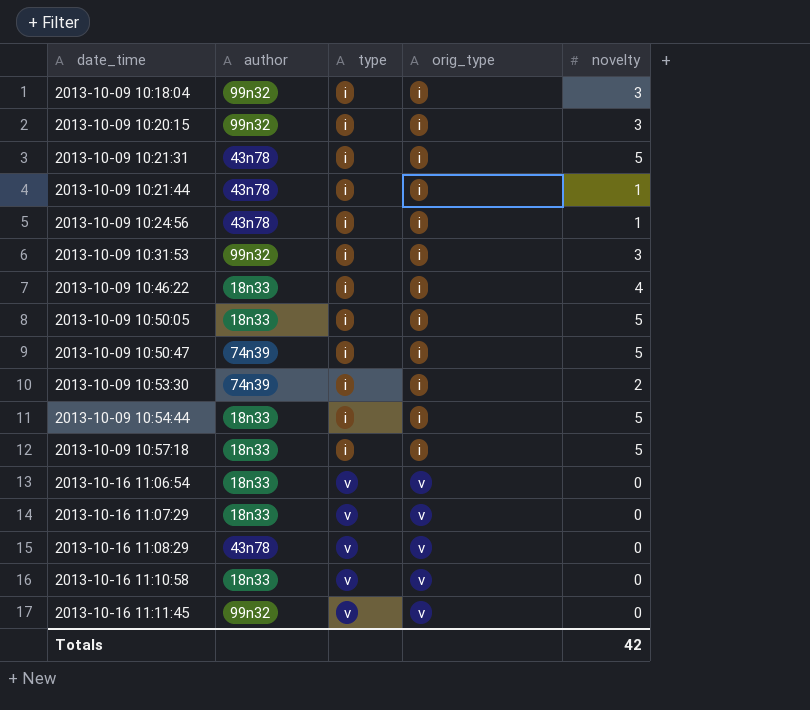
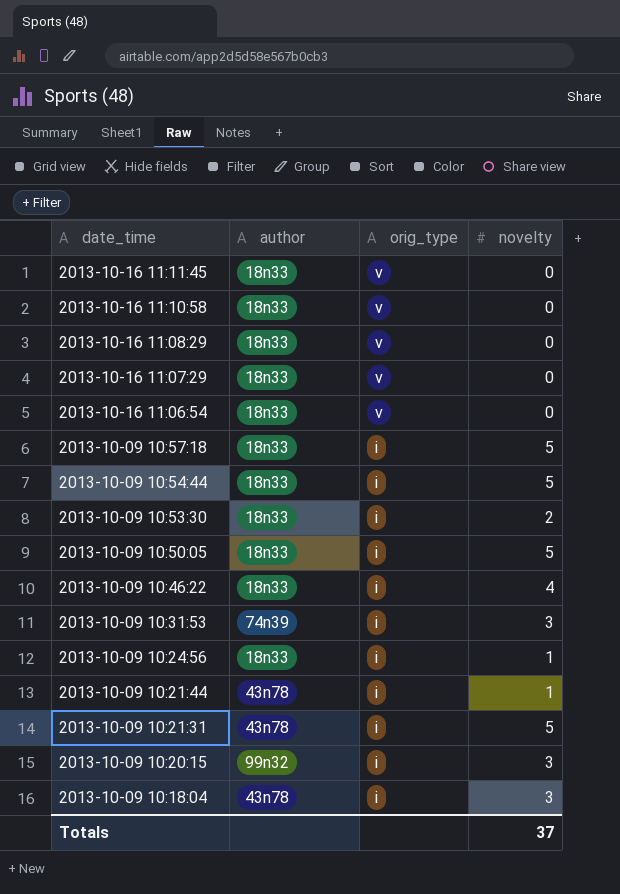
row order: date_time ascending -> date_time descending
column type | position: 3 -> none
row 2013-10-09 10:50:47: 74n39 | i | i | 5 -> none
2013-10-16 11:11:45 | author: 99n32 -> 18n33
2013-10-16 11:08:29 | author: 43n78 -> 18n33
2013-10-09 10:53:30 | author: 74n39 -> 18n33
2013-10-09 10:31:53 | author: 99n32 -> 74n39
2013-10-09 10:24:56 | author: 43n78 -> 18n33
2013-10-09 10:18:04 | author: 99n32 -> 43n78
Totals | novelty: 42 -> 37

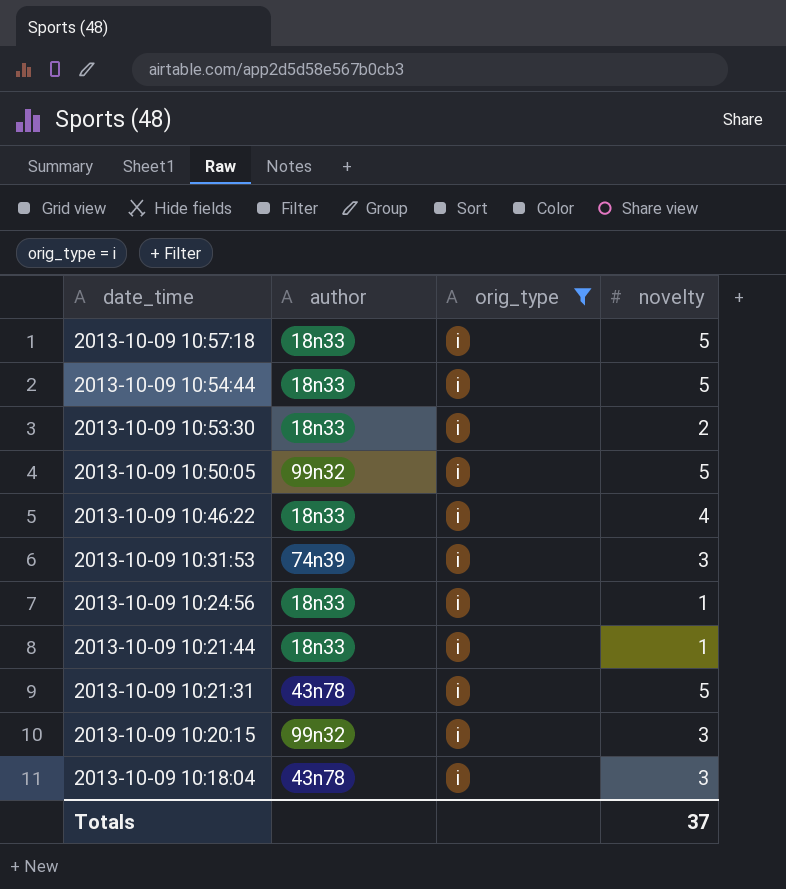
filter: none -> orig_type = i
2013-10-09 10:50:05 | author: 18n33 -> 99n32
2013-10-09 10:21:44 | author: 43n78 -> 18n33

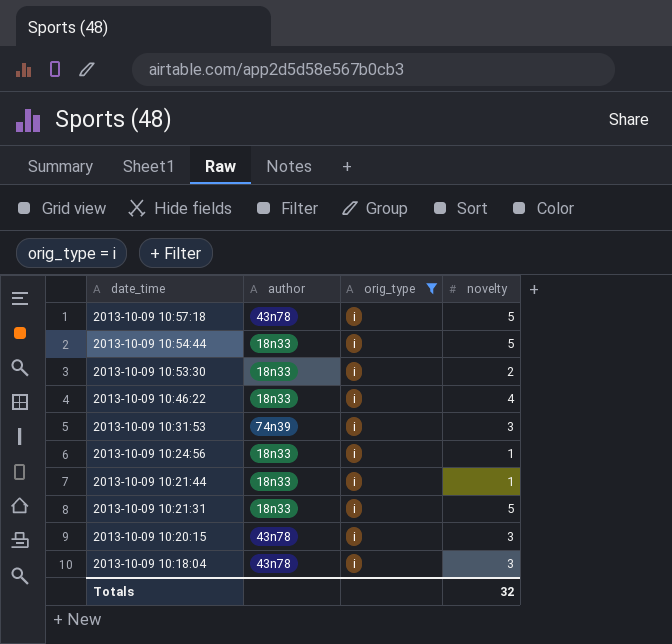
row 2013-10-09 10:50:05: 99n32 | i | 5 -> none
2013-10-09 10:57:18 | author: 18n33 -> 43n78
2013-10-09 10:21:31 | author: 43n78 -> 18n33
2013-10-09 10:20:15 | author: 99n32 -> 43n78
Totals | novelty: 37 -> 32

